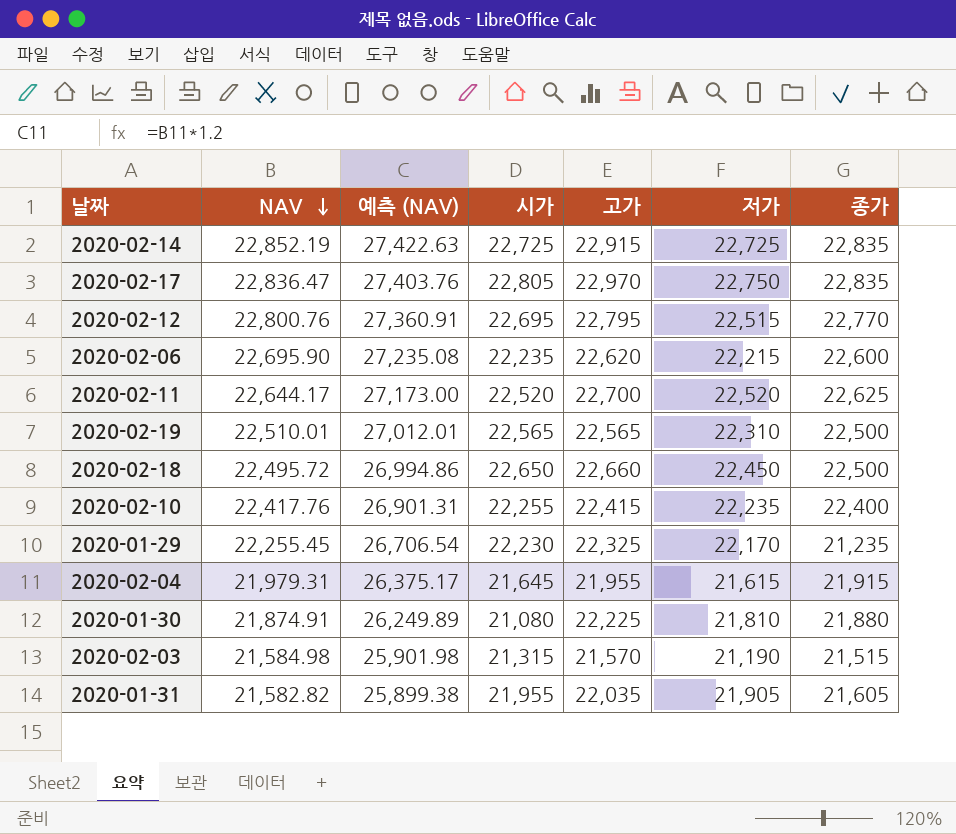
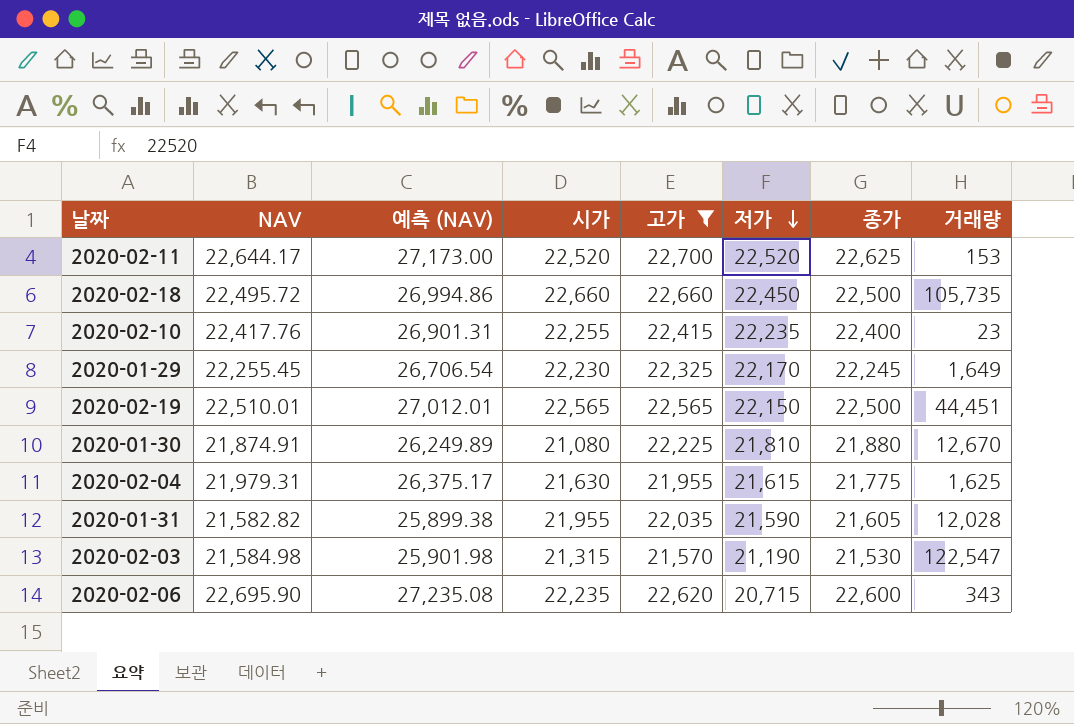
filter: none -> 고가 <= 22,700
row order: NAV descending -> 저가 descending
column 거래량 | position: none -> 8
2020-02-18 | 시가: 22,650 -> 22,660
2020-01-29 | 종가: 21,235 -> 22,245
2020-02-19 | 저가: 22,310 -> 22,150
2020-02-04 | 시가: 21,645 -> 21,630
2020-02-04 | 종가: 21,915 -> 21,775
2020-01-31 | 저가: 21,905 -> 21,590
2020-02-03 | 종가: 21,515 -> 21,530
2020-02-06 | 저가: 22,215 -> 20,715

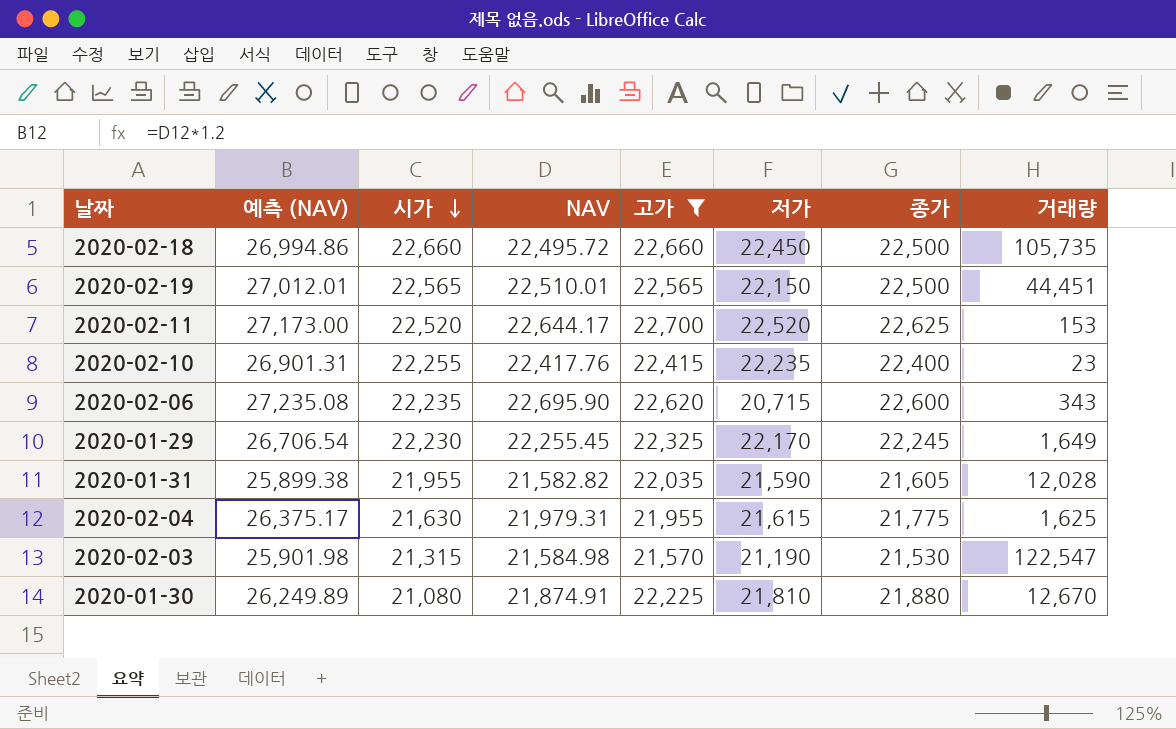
row order: 저가 descending -> 시가 descending
column NAV | position: 2 -> 4

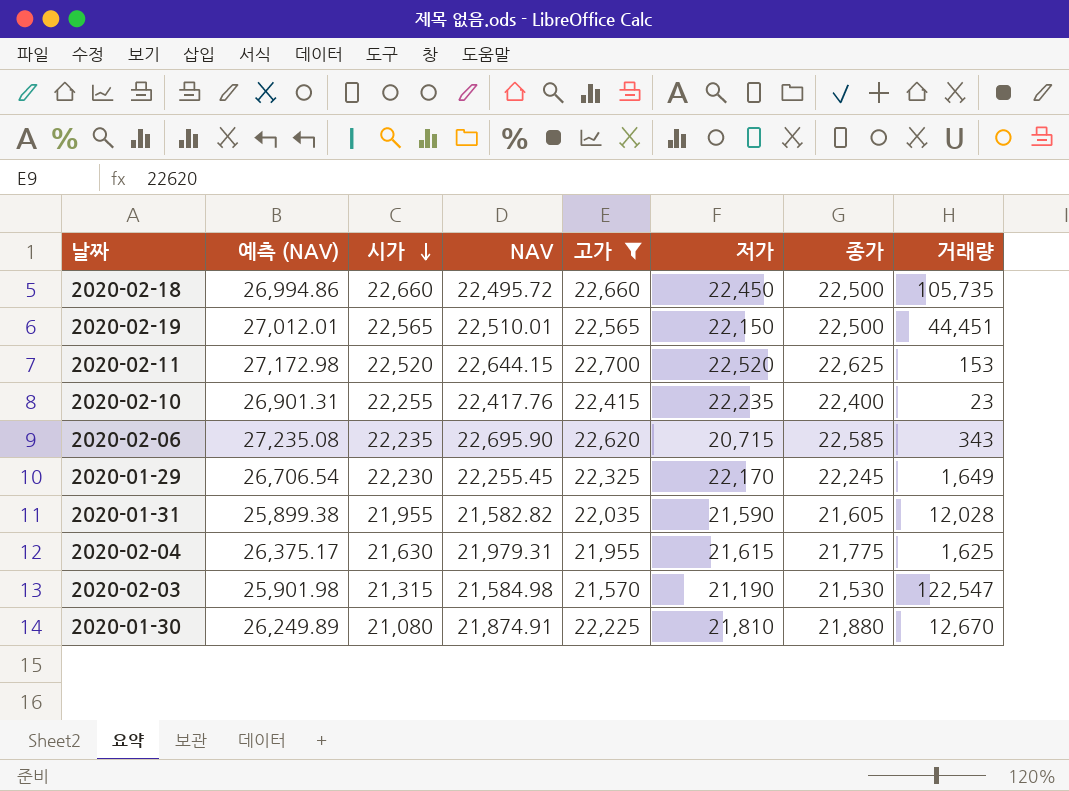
2020-02-11 | 예측 (NAV): 27,173.00 -> 27,172.98
2020-02-11 | NAV: 22,644.17 -> 22,644.15
2020-02-06 | 종가: 22,600 -> 22,585

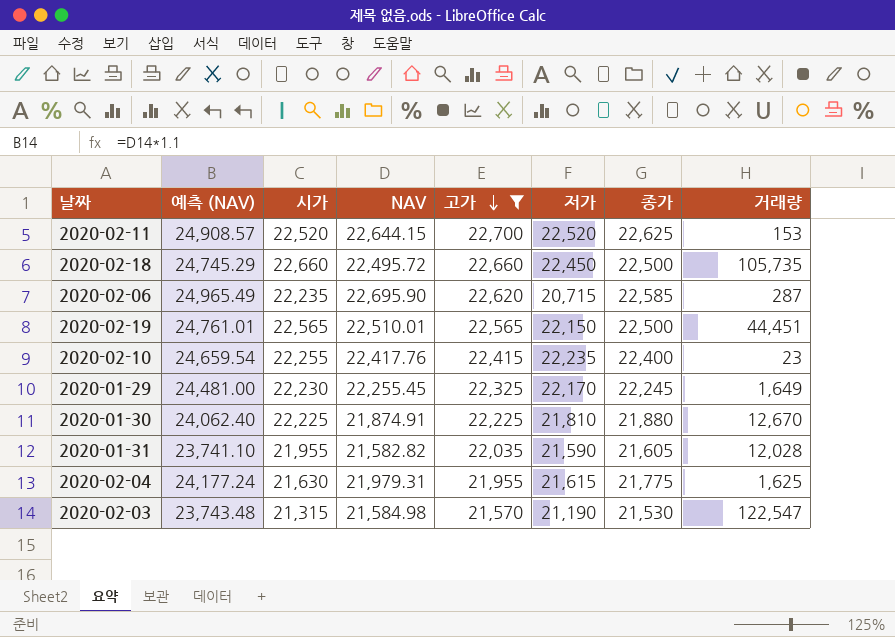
row order: 시가 descending -> 고가 descending
column 예측 (NAV) | formula: [NAV] * 1.2 -> [NAV] * 1.1
2020-02-06 | 거래량: 343 -> 287
2020-01-30 | 시가: 21,080 -> 22,225

